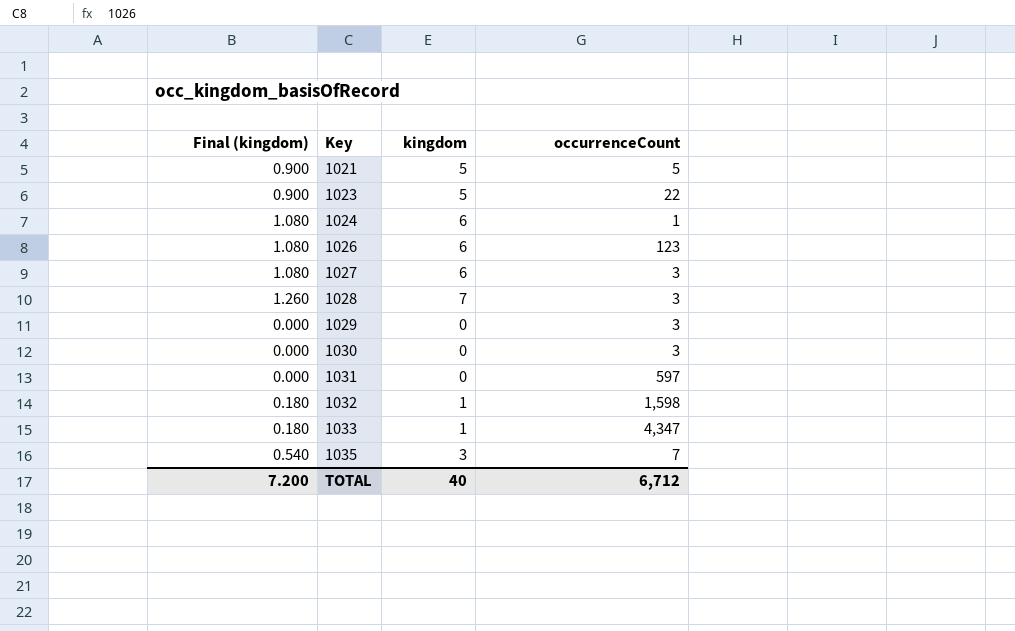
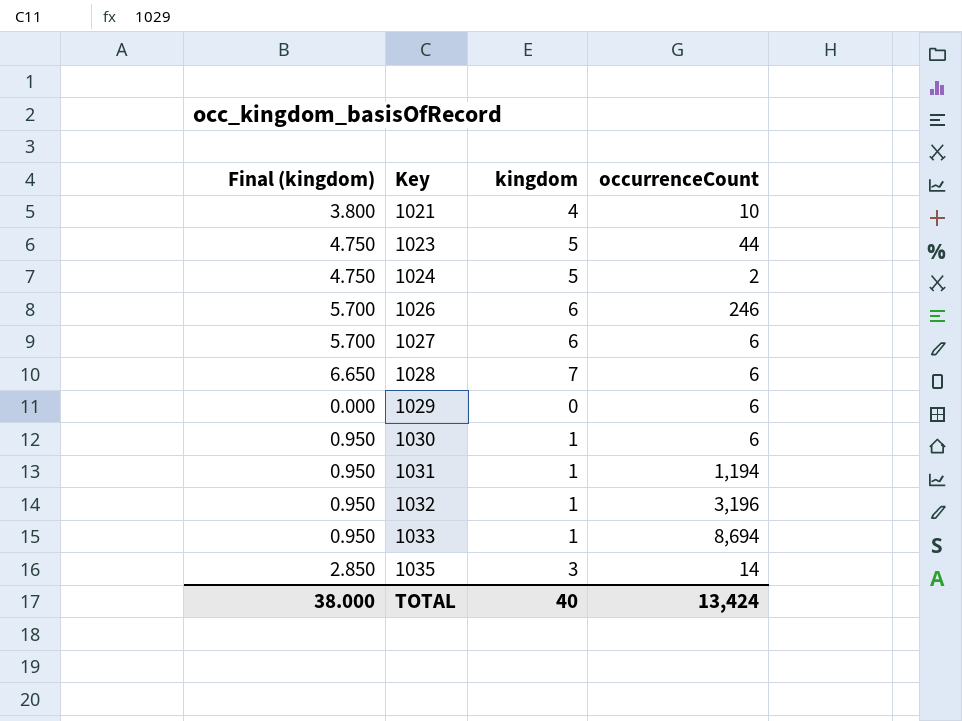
column Final (kingdom) | formula: [kingdom] * 0.18 -> [kingdom] * 0.95
1021 | kingdom: 5 -> 4
1021 | occurrenceCount: 5 -> 10
1023 | occurrenceCount: 22 -> 44
1024 | kingdom: 6 -> 5
1024 | occurrenceCount: 1 -> 2
1026 | occurrenceCount: 123 -> 246
1027 | occurrenceCount: 3 -> 6
1028 | occurrenceCount: 3 -> 6
1029 | occurrenceCount: 3 -> 6
1030 | kingdom: 0 -> 1
1030 | occurrenceCount: 3 -> 6
1031 | kingdom: 0 -> 1
1031 | occurrenceCount: 597 -> 1,194
1032 | occurrenceCount: 1,598 -> 3,196
1033 | occurrenceCount: 4,347 -> 8,694
1035 | occurrenceCount: 7 -> 14
TOTAL | Final (kingdom): 7.200 -> 38.000
TOTAL | occurrenceCount: 6,712 -> 13,424

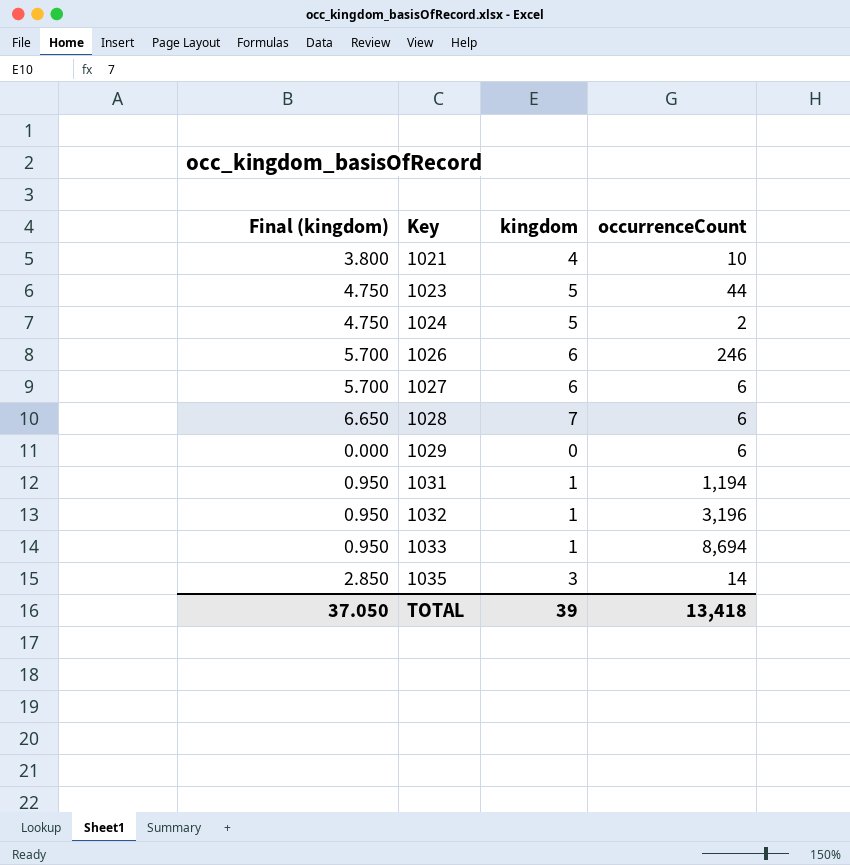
row 1030: 0.950 | 1 | 6 -> none
TOTAL | Final (kingdom): 38.000 -> 37.050
TOTAL | kingdom: 40 -> 39
TOTAL | occurrenceCount: 13,424 -> 13,418

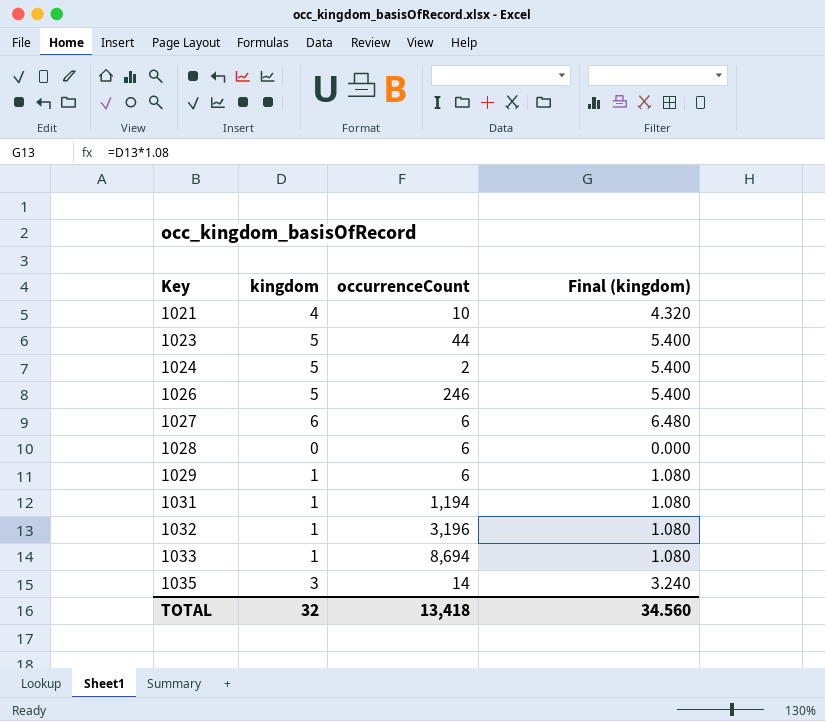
column Final (kingdom) | formula: [kingdom] * 0.95 -> [kingdom] * 1.08
column Final (kingdom) | position: 1 -> 4
1026 | kingdom: 6 -> 5
1028 | kingdom: 7 -> 0
1029 | kingdom: 0 -> 1
TOTAL | kingdom: 39 -> 32
TOTAL | Final (kingdom): 37.050 -> 34.560

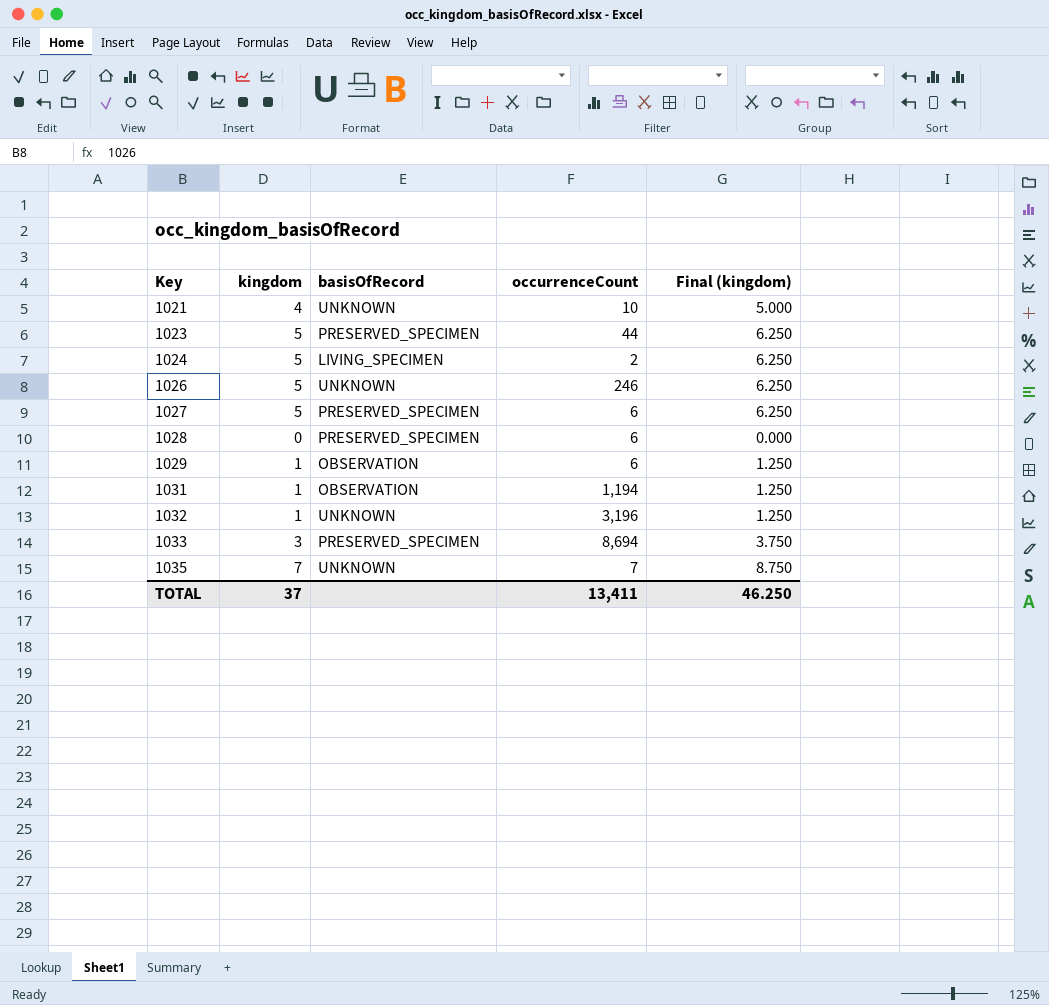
column basisOfRecord | position: none -> 3
column Final (kingdom) | formula: [kingdom] * 1.08 -> [kingdom] * 1.25
1027 | kingdom: 6 -> 5
1033 | kingdom: 1 -> 3
1035 | kingdom: 3 -> 7
1035 | occurrenceCount: 14 -> 7
TOTAL | kingdom: 32 -> 37
TOTAL | occurrenceCount: 13,418 -> 13,411
TOTAL | Final (kingdom): 34.560 -> 46.250

